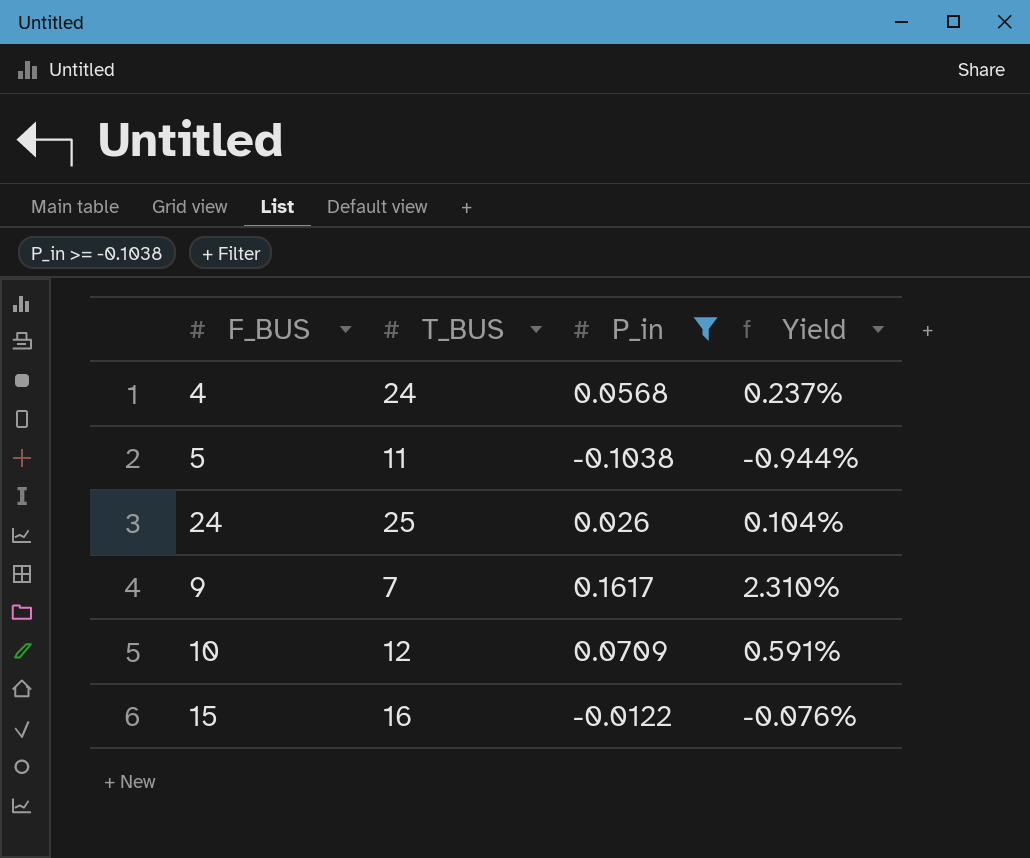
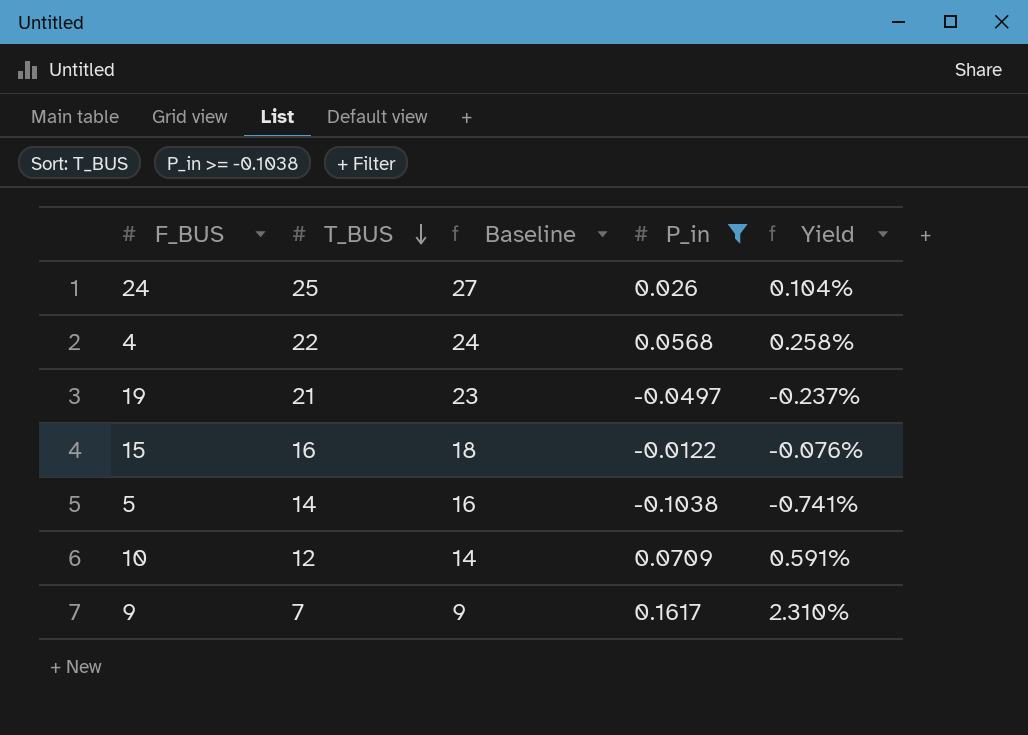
row order: none -> T_BUS descending
column Baseline | formula: none -> [T_BUS] + 2
4 | T_BUS: 24 -> 22
4 | Yield: 0.237% -> 0.258%
row 19: none -> 21 | 23 | -0.0497 | -0.237%
5 | T_BUS: 11 -> 14
5 | Yield: -0.944% -> -0.741%

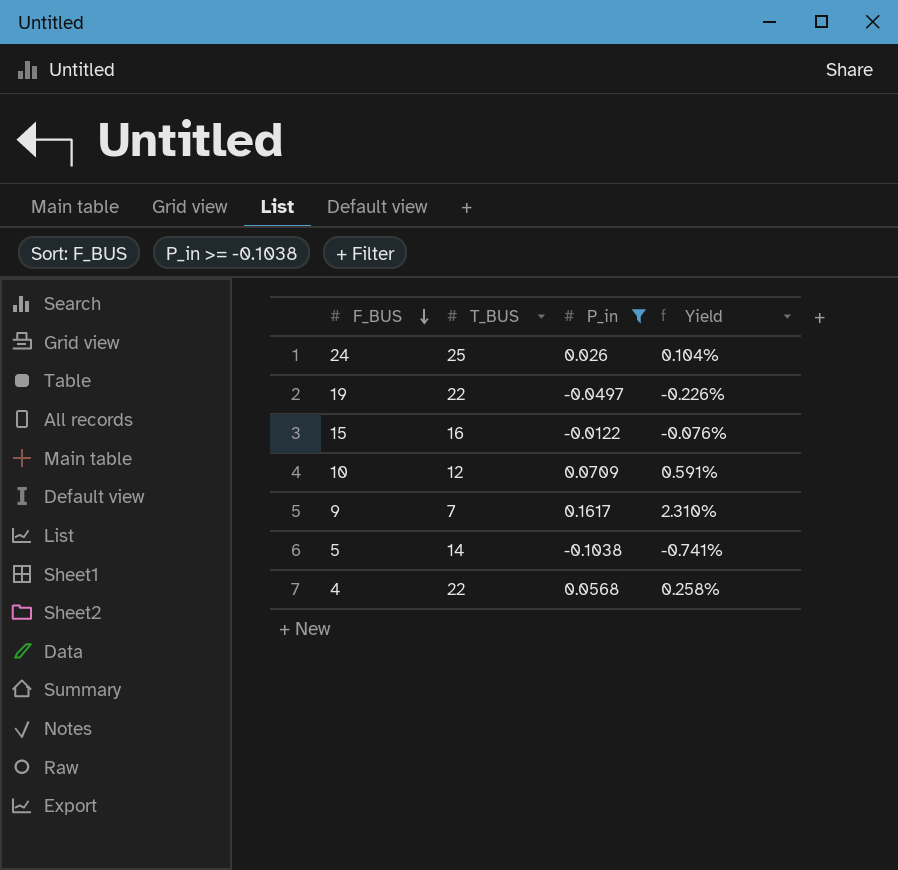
row order: T_BUS descending -> F_BUS descending
column Baseline | formula: [T_BUS] + 2 -> none
19 | T_BUS: 21 -> 22
19 | Yield: -0.237% -> -0.226%

